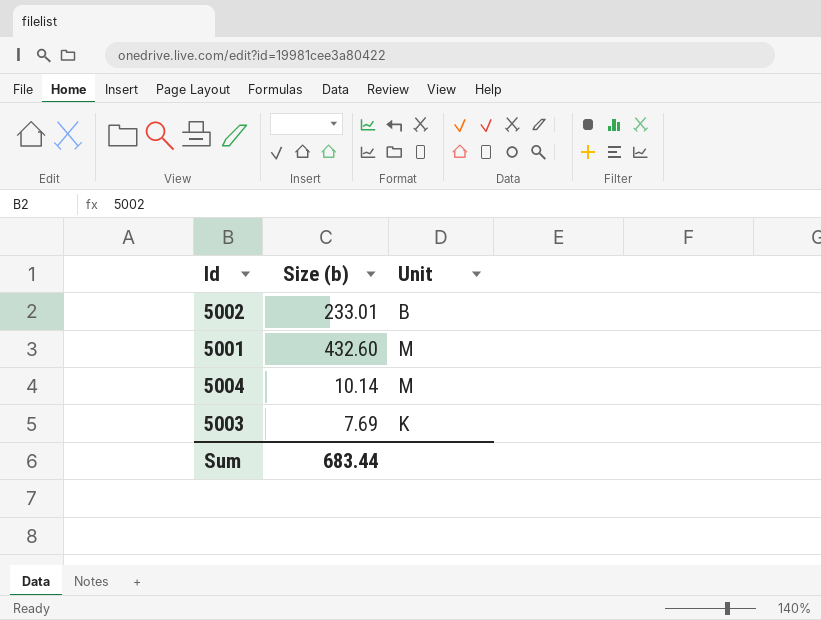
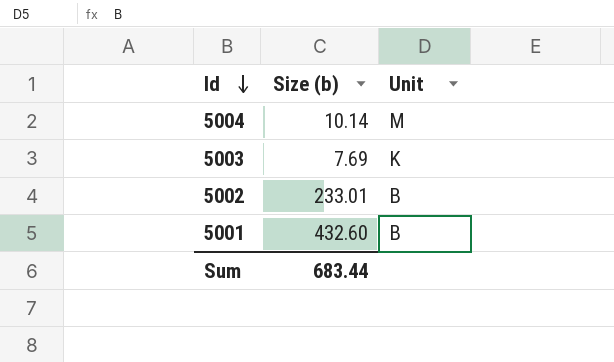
row order: none -> Id descending
5001 | Unit: M -> B

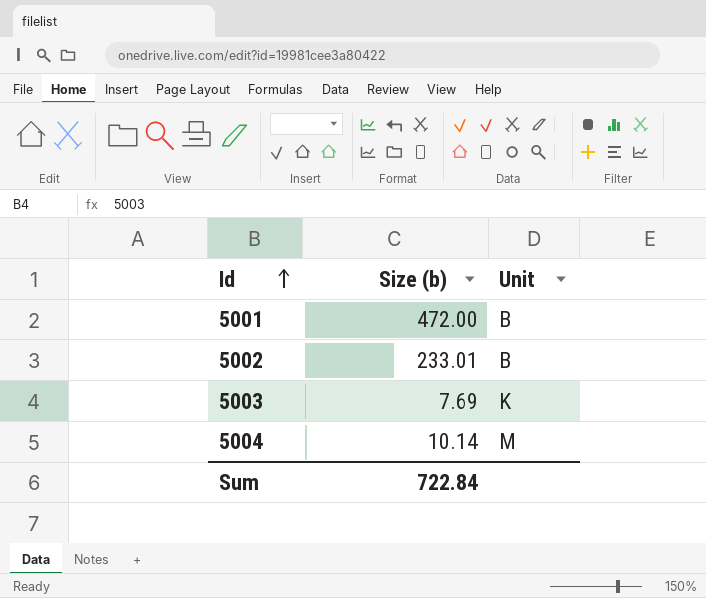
row order: Id descending -> Id ascending
5001 | Size (b): 432.60 -> 472.00
Sum | Size (b): 683.44 -> 722.84

